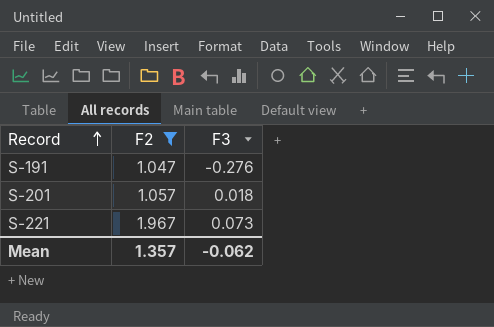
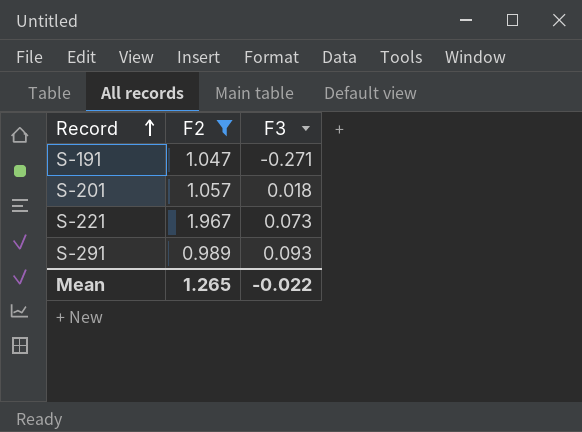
S-191 | F3: -0.276 -> -0.271
row S-291: none -> 0.989 | 0.093
Mean | F2: 1.357 -> 1.265
Mean | F3: -0.062 -> -0.022

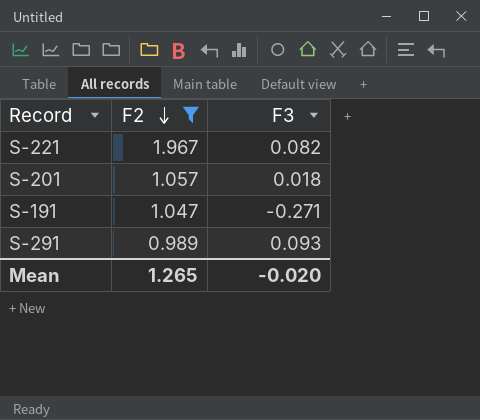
row order: Record ascending -> F2 descending
S-221 | F3: 0.073 -> 0.082
Mean | F3: -0.022 -> -0.020

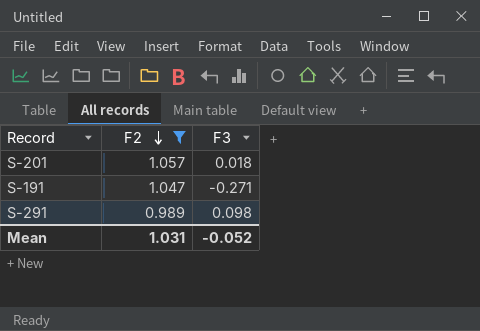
row S-221: 1.967 | 0.082 -> none
S-291 | F3: 0.093 -> 0.098
Mean | F2: 1.265 -> 1.031
Mean | F3: -0.020 -> -0.052

